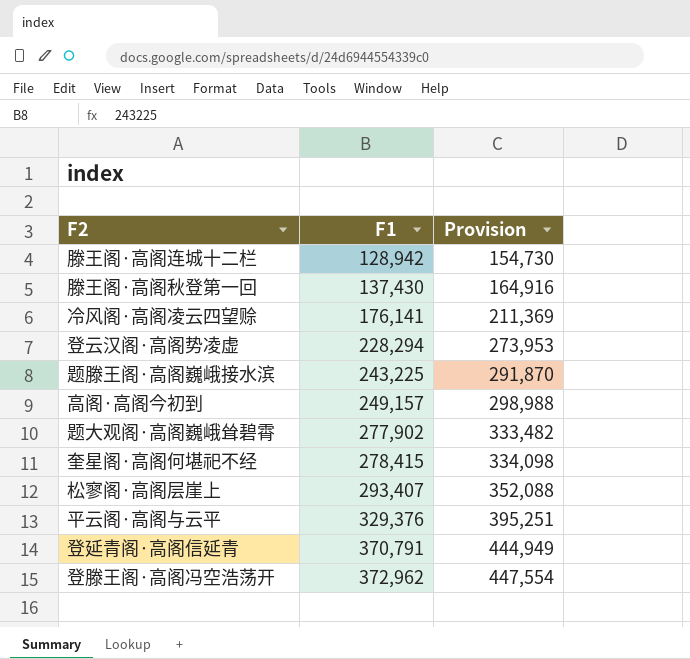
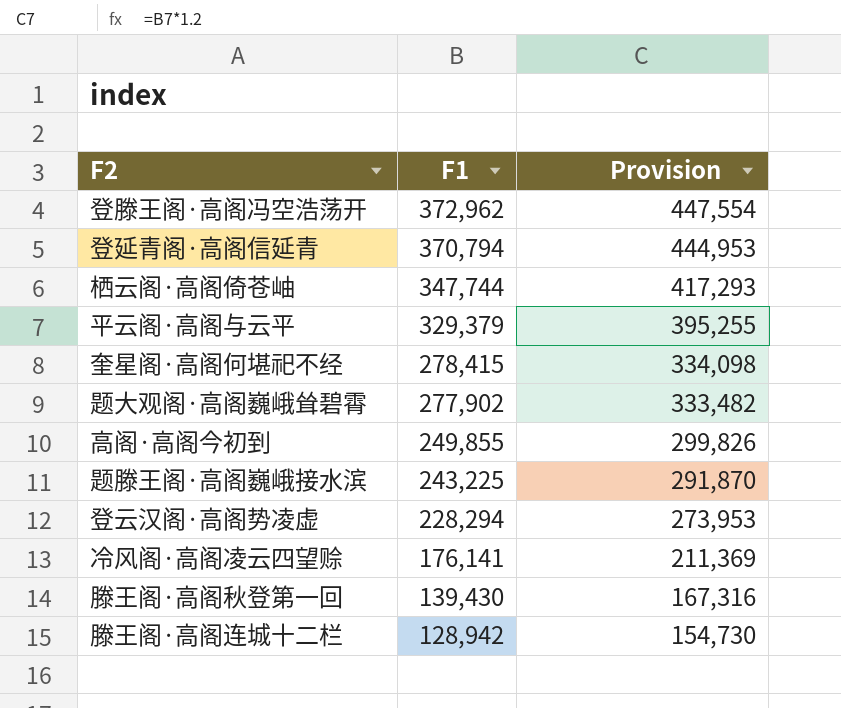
row order: F1 ascending -> F1 descending
row 松寥阁·高阁层崖上: 293,407 | 352,088 -> none
登延青阁·高阁信延青 | F1: 370,791 -> 370,794
登延青阁·高阁信延青 | Provision: 444,949 -> 444,953
row 栖云阁·高阁倚苍岫: none -> 347,744 | 417,293
平云阁·高阁与云平 | F1: 329,376 -> 329,379
平云阁·高阁与云平 | Provision: 395,251 -> 395,255
高阁·高阁今初到 | F1: 249,157 -> 249,855
高阁·高阁今初到 | Provision: 298,988 -> 299,826
滕王阁·高阁秋登第一回 | F1: 137,430 -> 139,430
滕王阁·高阁秋登第一回 | Provision: 164,916 -> 167,316

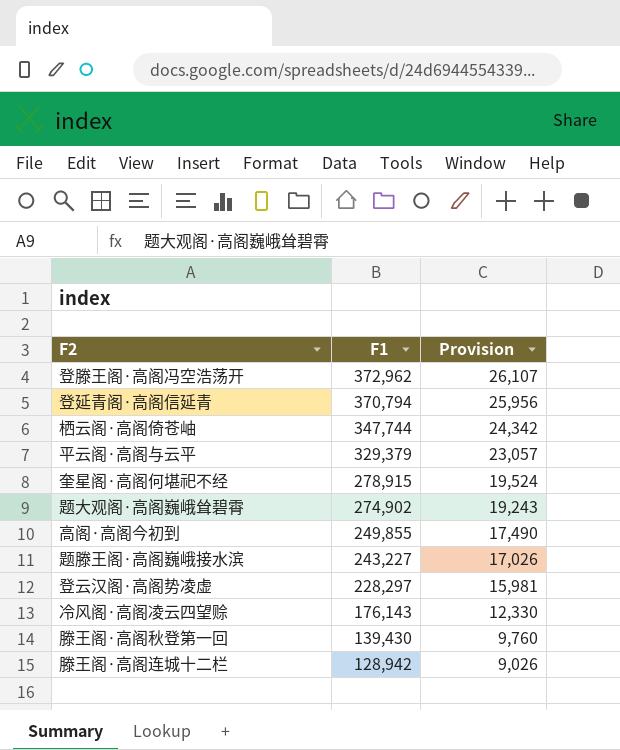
column Provision | formula: [F1] * 1.2 -> [F1] * 0.07
奎星阁·高阁何堪祀不经 | F1: 278,415 -> 278,915
题大观阁·高阁巍峨耸碧霄 | F1: 277,902 -> 274,902
题滕王阁·高阁巍峨接水滨 | F1: 243,225 -> 243,227
登云汉阁·高阁势凌虚 | F1: 228,294 -> 228,297
冷风阁·高阁凌云四望赊 | F1: 176,141 -> 176,143

